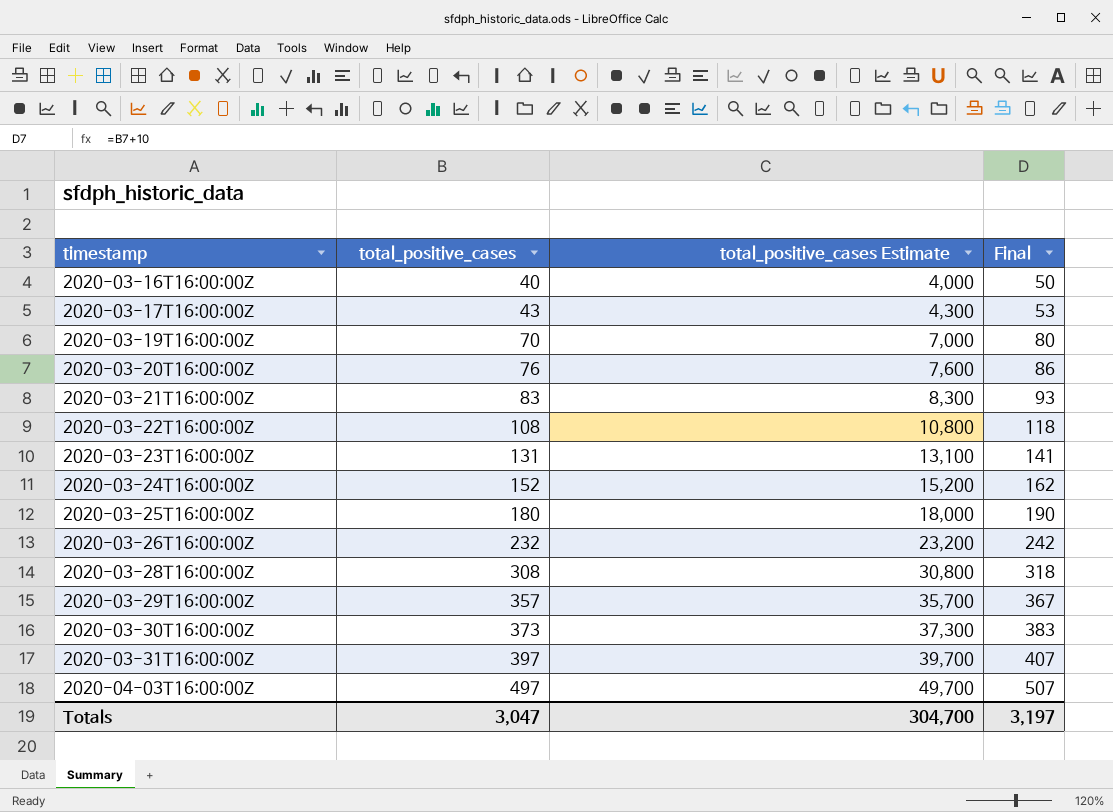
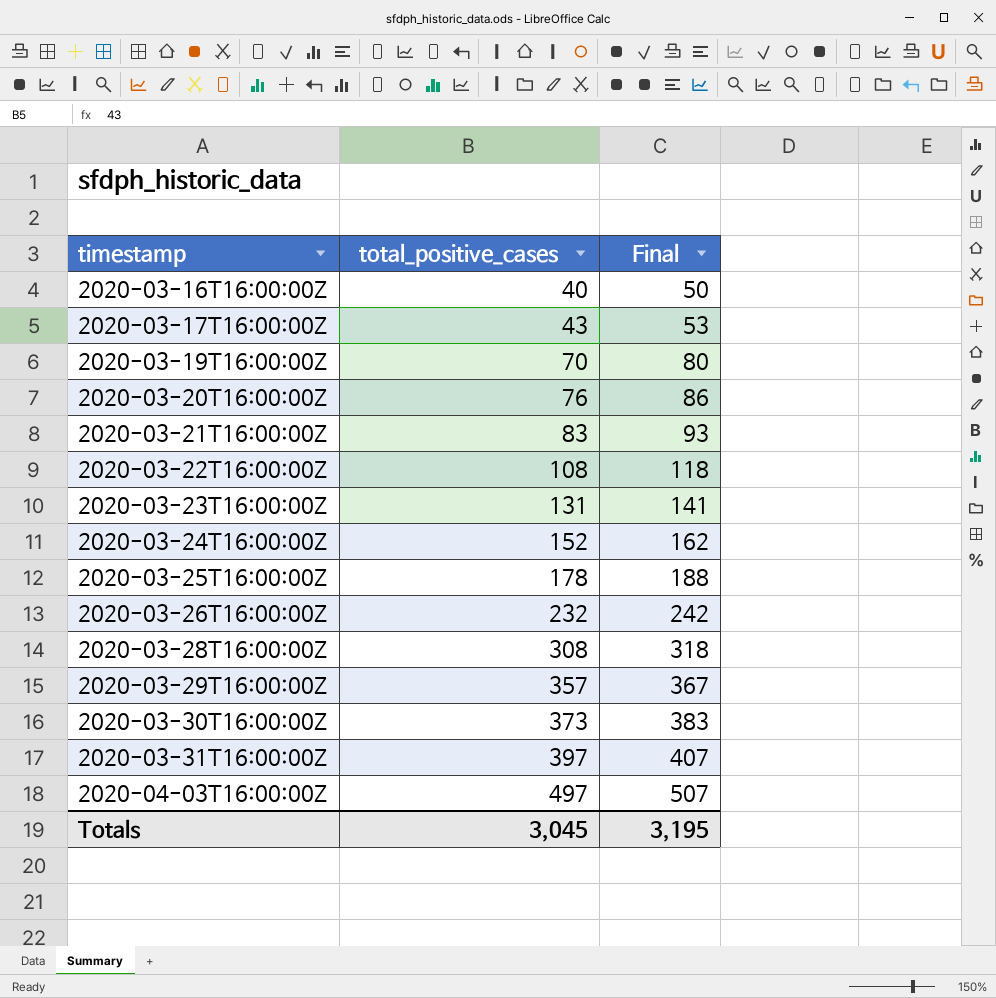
column total_positive_cases Estimate | formula: [total_positive_cases] * 100 -> none
2020-03-25T16:00:00Z | total_positive_cases: 180 -> 178
2020-03-25T16:00:00Z | Final: 190 -> 188
Totals | total_positive_cases: 3,047 -> 3,045
Totals | Final: 3,197 -> 3,195

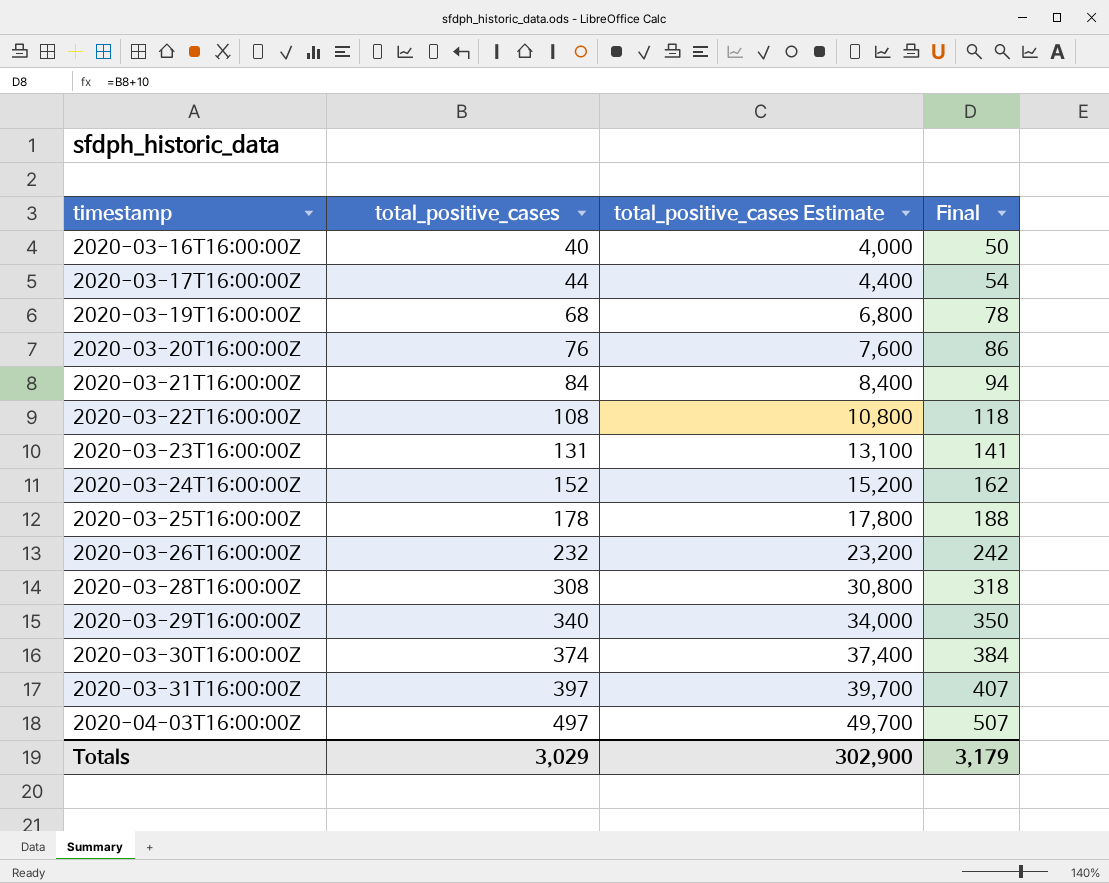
column total_positive_cases Estimate | formula: none -> [total_positive_cases] * 100
2020-03-17T16:00:00Z | total_positive_cases: 43 -> 44
2020-03-17T16:00:00Z | Final: 53 -> 54
2020-03-19T16:00:00Z | total_positive_cases: 70 -> 68
2020-03-19T16:00:00Z | Final: 80 -> 78
2020-03-21T16:00:00Z | total_positive_cases: 83 -> 84
2020-03-21T16:00:00Z | Final: 93 -> 94
2020-03-29T16:00:00Z | total_positive_cases: 357 -> 340
2020-03-29T16:00:00Z | Final: 367 -> 350
2020-03-30T16:00:00Z | total_positive_cases: 373 -> 374
2020-03-30T16:00:00Z | Final: 383 -> 384
Totals | total_positive_cases: 3,045 -> 3,029
Totals | Final: 3,195 -> 3,179

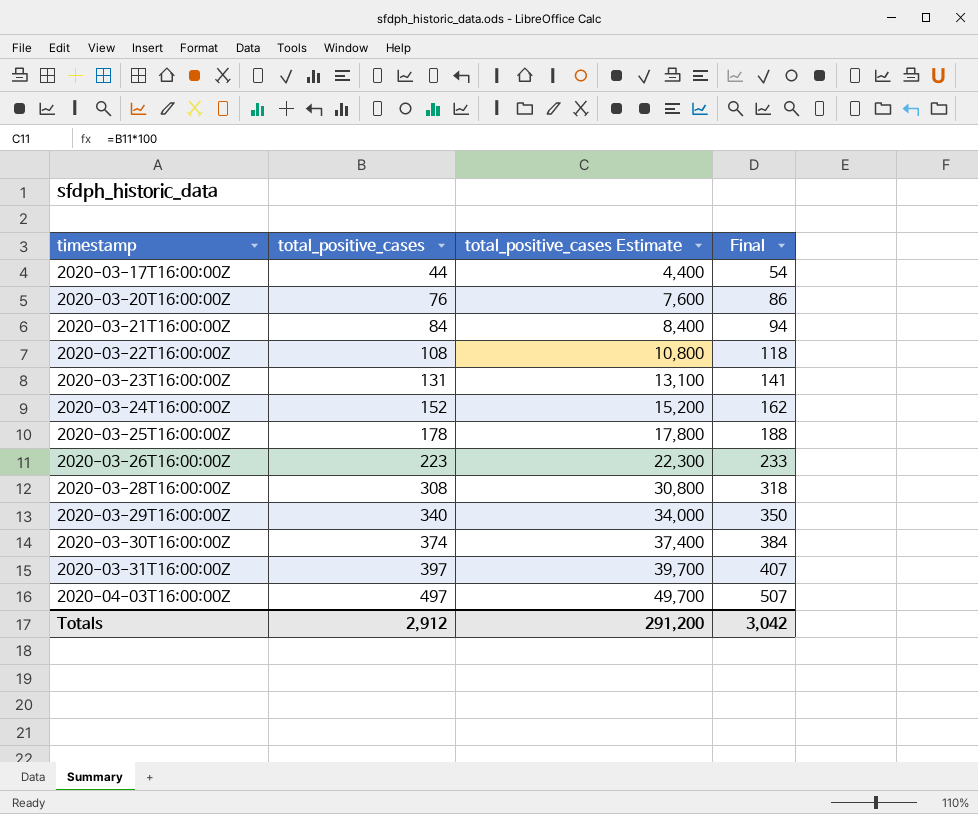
row 2020-03-16T16:00:00Z: 40 | 4,000 | 50 -> none
row 2020-03-19T16:00:00Z: 68 | 6,800 | 78 -> none
2020-03-26T16:00:00Z | total_positive_cases: 232 -> 223
2020-03-26T16:00:00Z | total_positive_cases Estimate: 23,200 -> 22,300
2020-03-26T16:00:00Z | Final: 242 -> 233
Totals | total_positive_cases: 3,029 -> 2,912
Totals | total_positive_cases Estimate: 302,900 -> 291,200
Totals | Final: 3,179 -> 3,042

